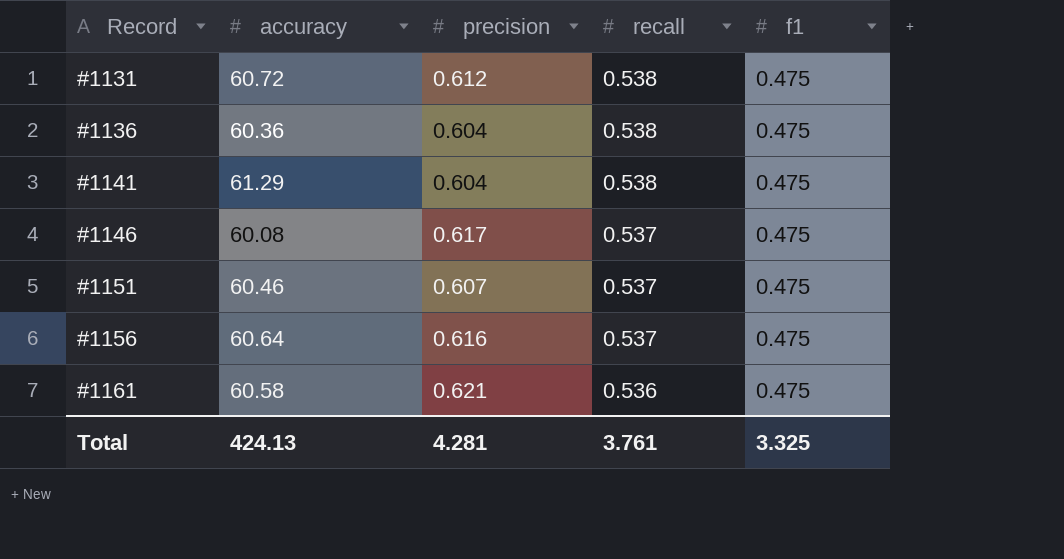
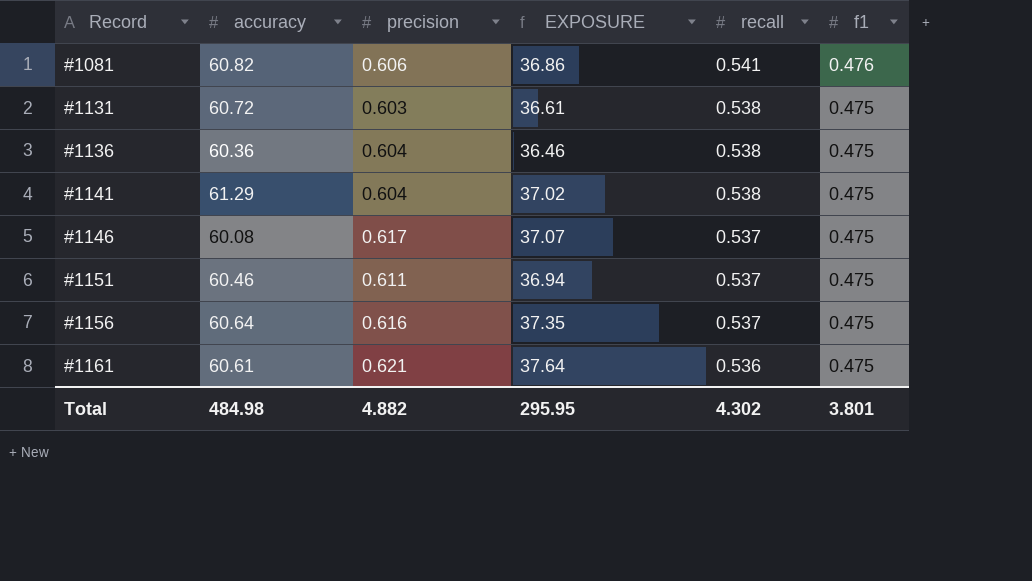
column EXPOSURE | formula: none -> [accuracy] * [precision]
row #1081: none -> 60.82 | 0.606 | 36.86 | 0.541 | 0.476
#1131 | precision: 0.612 -> 0.603
#1151 | precision: 0.607 -> 0.611
#1161 | accuracy: 60.58 -> 60.61
Total | accuracy: 424.13 -> 484.98
Total | precision: 4.281 -> 4.882
Total | recall: 3.761 -> 4.302
Total | f1: 3.325 -> 3.801

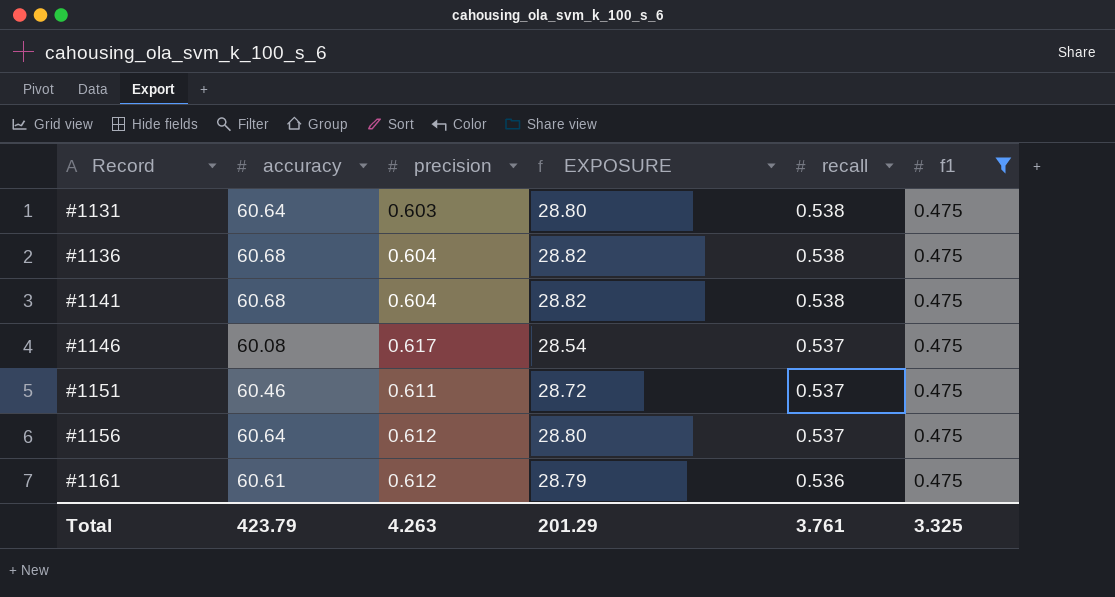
filter: none -> f1 = 0.475
column EXPOSURE | formula: [accuracy] * [precision] -> [accuracy] * [f1]
#1131 | accuracy: 60.72 -> 60.64
#1136 | accuracy: 60.36 -> 60.68
#1141 | accuracy: 61.29 -> 60.68
#1156 | precision: 0.616 -> 0.612
#1161 | precision: 0.621 -> 0.612
Total | accuracy: 484.98 -> 423.79
Total | precision: 4.882 -> 4.263
Total | EXPOSURE: 295.95 -> 201.29
Total | recall: 4.302 -> 3.761
Total | f1: 3.801 -> 3.325

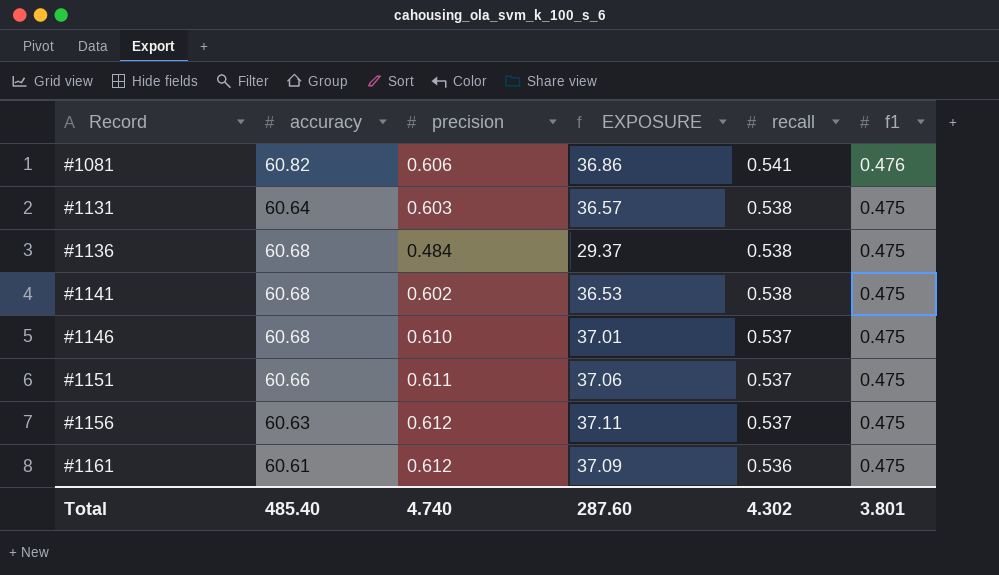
filter: f1 = 0.475 -> none
column EXPOSURE | formula: [accuracy] * [f1] -> [accuracy] * [precision]
#1136 | precision: 0.604 -> 0.484
#1141 | precision: 0.604 -> 0.602
#1146 | accuracy: 60.08 -> 60.68
#1146 | precision: 0.617 -> 0.610
#1151 | accuracy: 60.46 -> 60.66
#1156 | accuracy: 60.64 -> 60.63
Total | accuracy: 423.79 -> 485.40
Total | precision: 4.263 -> 4.740
Total | EXPOSURE: 201.29 -> 287.60
Total | recall: 3.761 -> 4.302
Total | f1: 3.325 -> 3.801

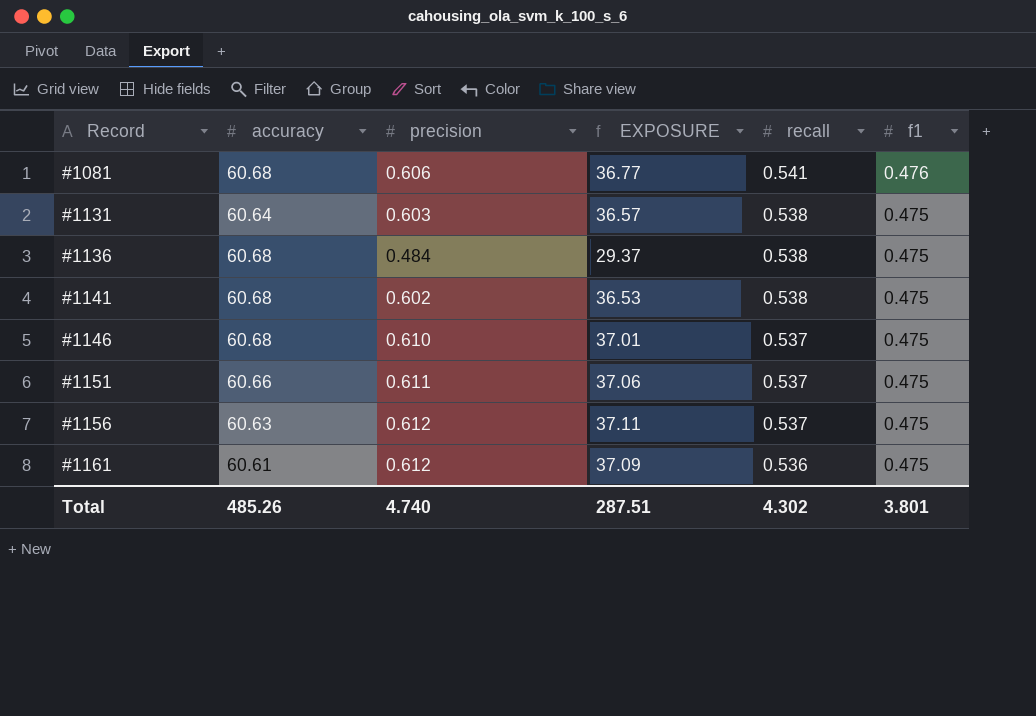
#1081 | accuracy: 60.82 -> 60.68
#1081 | EXPOSURE: 36.86 -> 36.77
Total | accuracy: 485.40 -> 485.26
Total | EXPOSURE: 287.60 -> 287.51

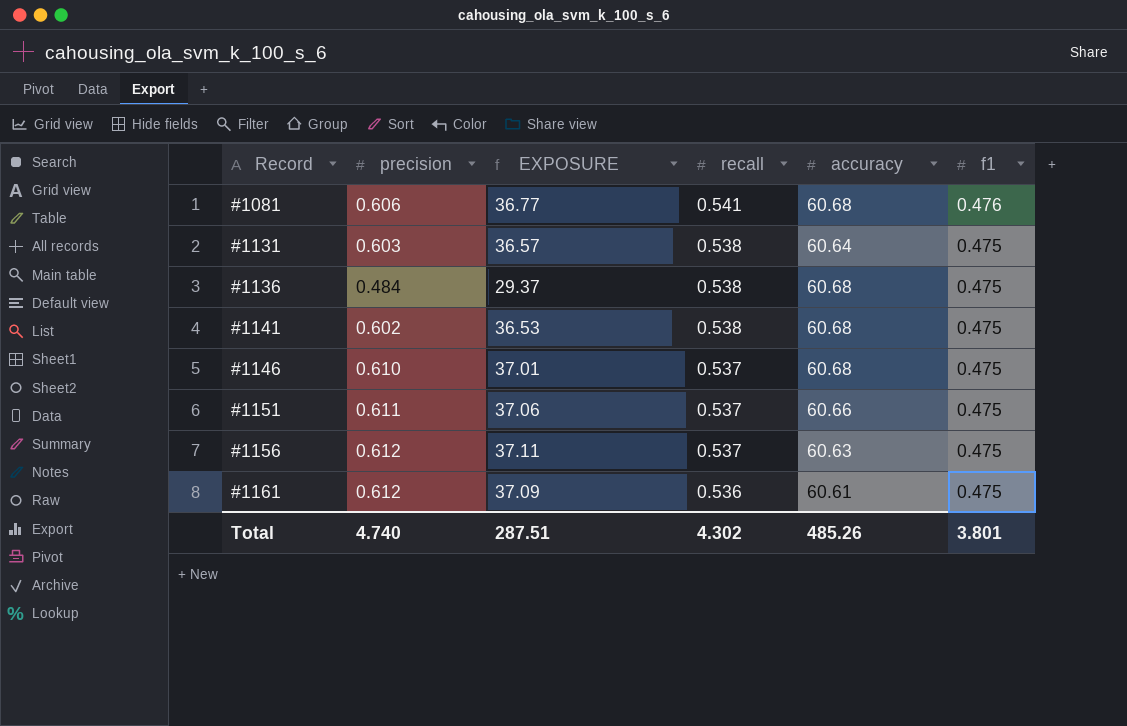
column accuracy | position: 2 -> 5

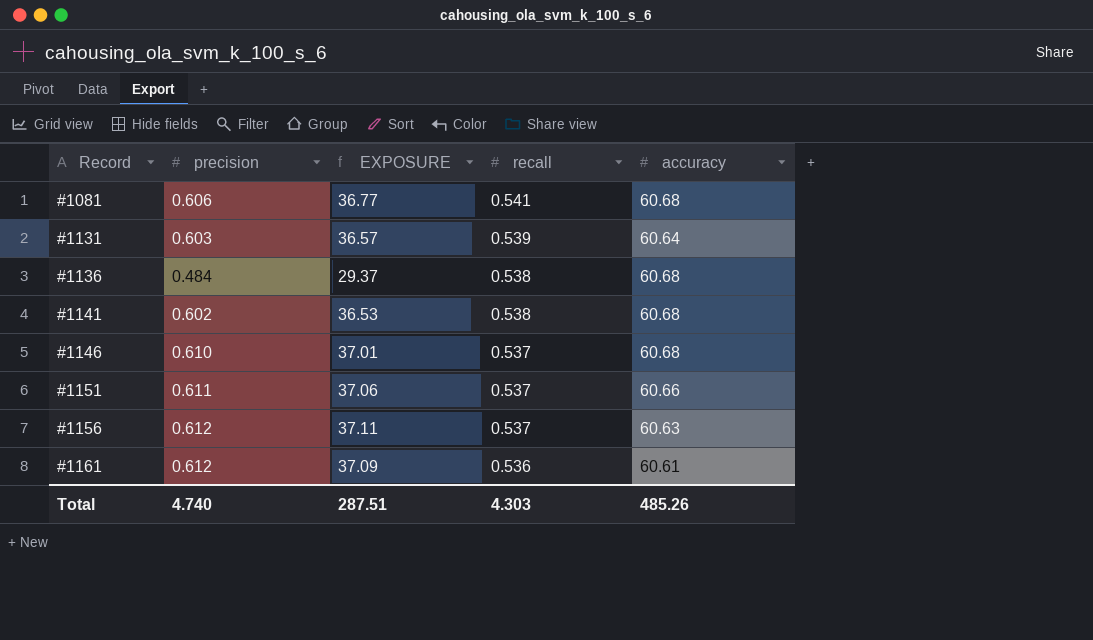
column f1 | position: 6 -> none
#1131 | recall: 0.538 -> 0.539
Total | recall: 4.302 -> 4.303

